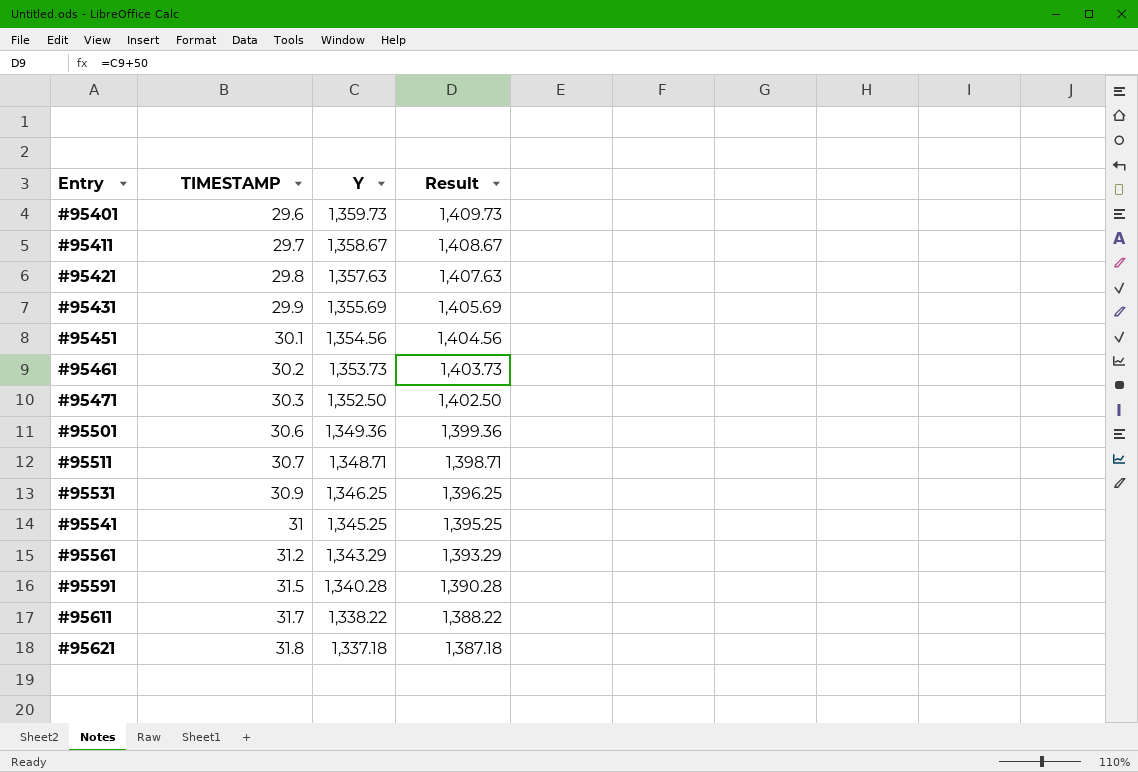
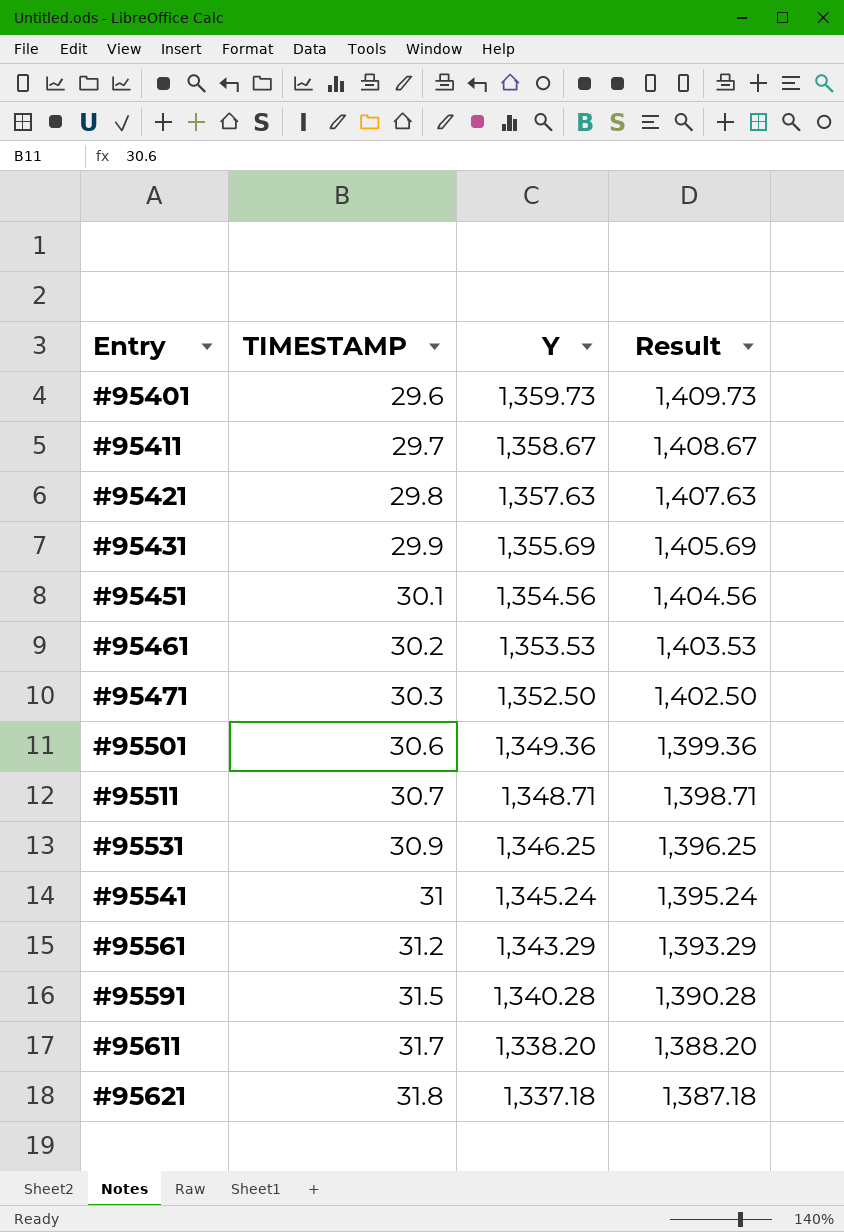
#95461 | Y: 1,353.73 -> 1,353.53
#95461 | Result: 1,403.73 -> 1,403.53
#95541 | Y: 1,345.25 -> 1,345.24
#95541 | Result: 1,395.25 -> 1,395.24
#95611 | Y: 1,338.22 -> 1,338.20
#95611 | Result: 1,388.22 -> 1,388.20

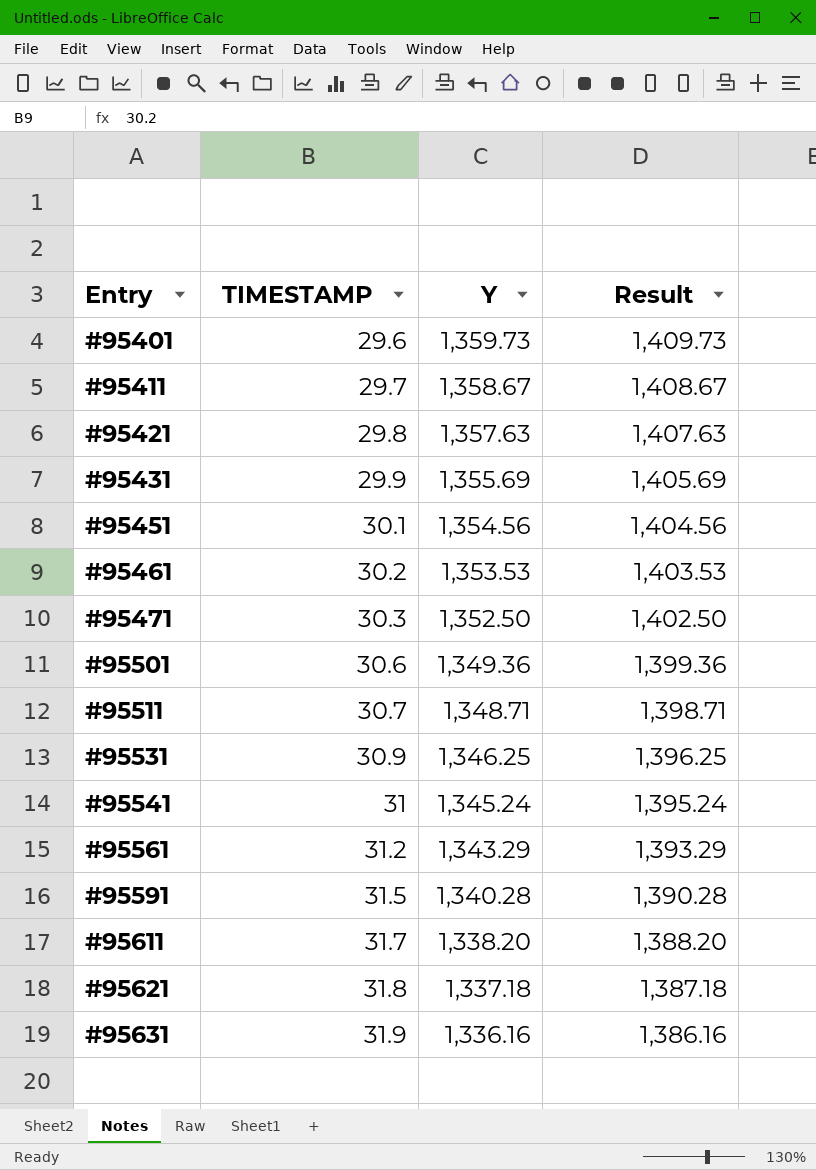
row #95631: none -> 31.9 | 1,336.16 | 1,386.16

